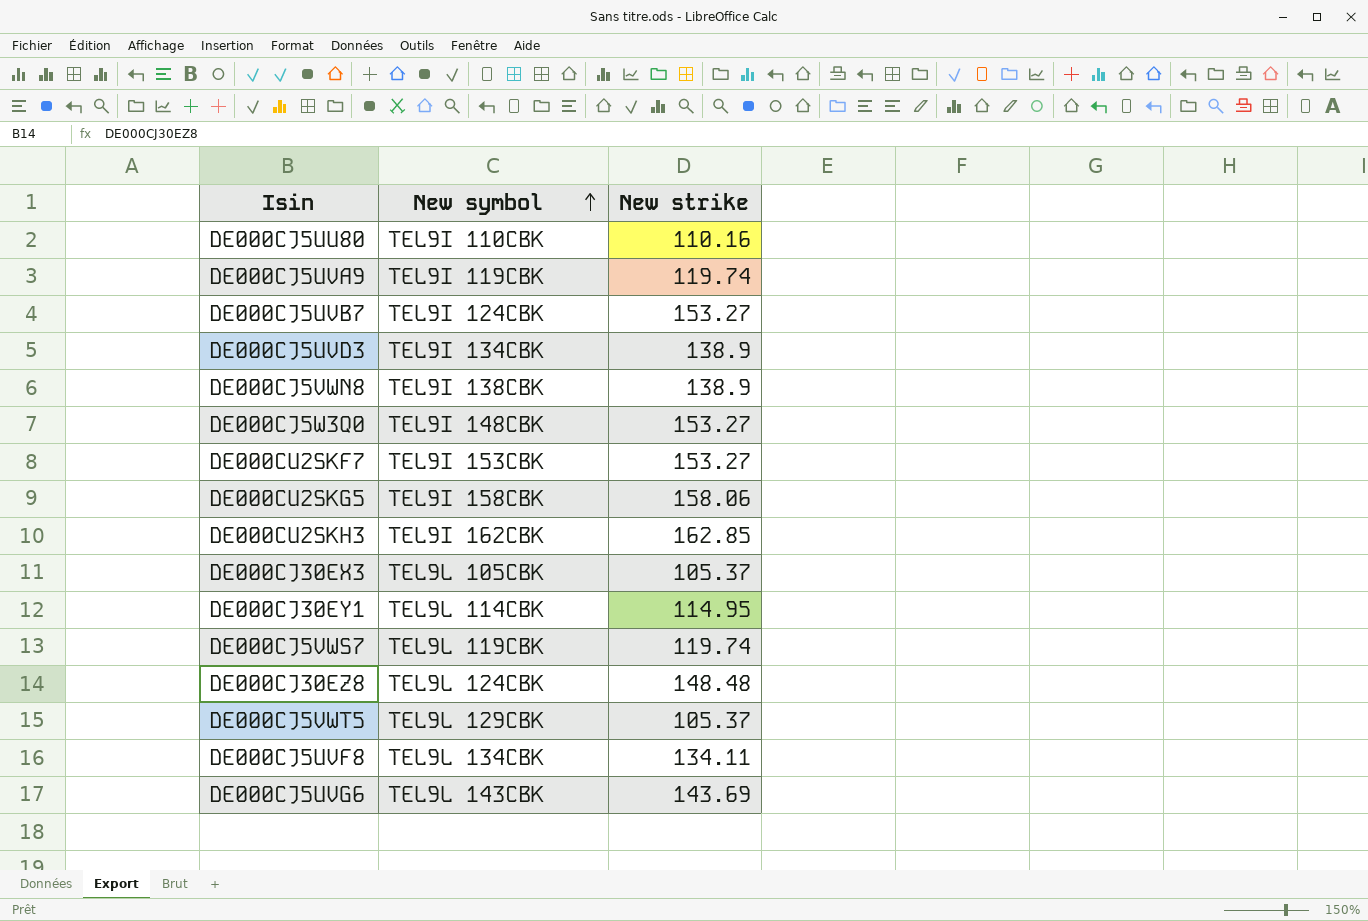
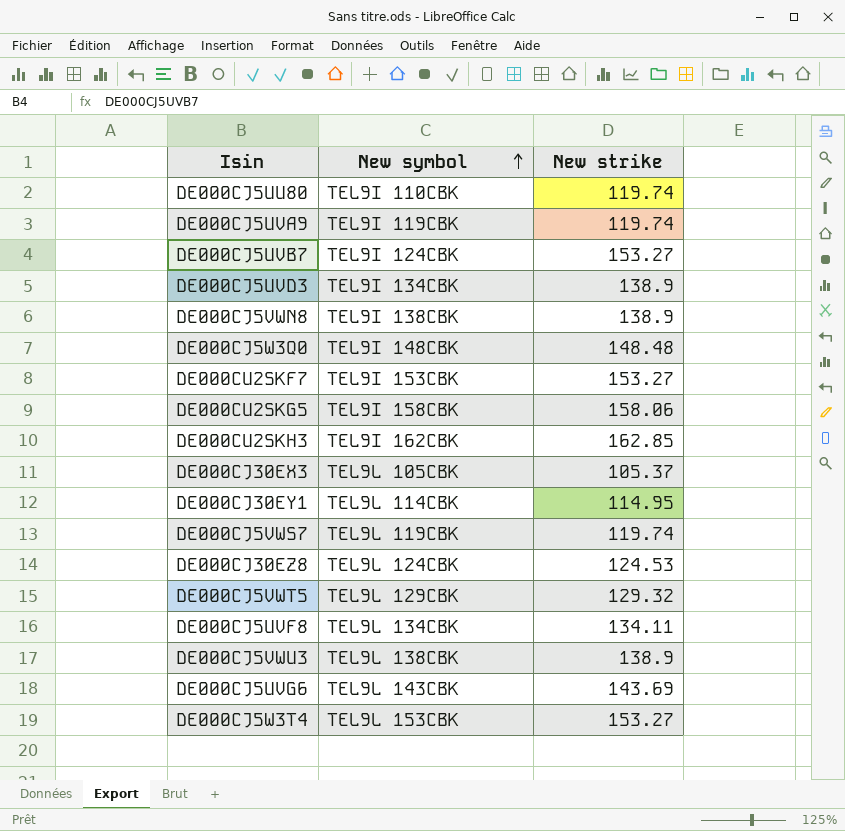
DE000CJ5UU80 | New strike: 110.16 -> 119.74
DE000CJ5W3Q0 | New strike: 153.27 -> 148.48
DE000CJ30EZ8 | New strike: 148.48 -> 124.53
DE000CJ5VWT5 | New strike: 105.37 -> 129.32
row DE000CJ5VWU3: none -> TEL9L 138CBK | 138.9
row DE000CJ5W3T4: none -> TEL9L 153CBK | 153.27

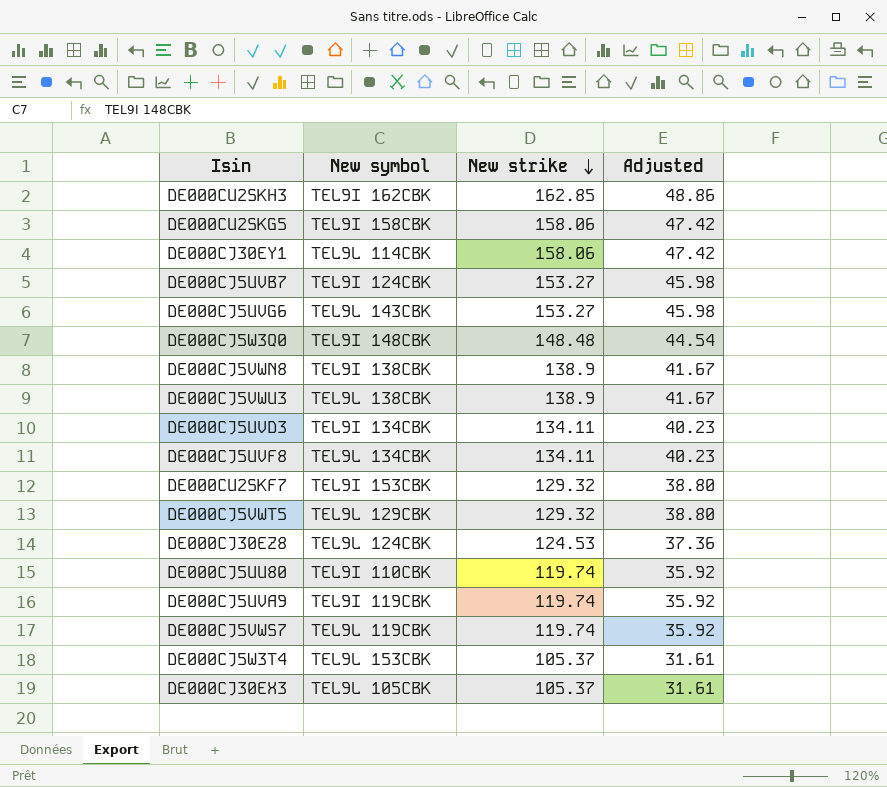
row order: New symbol ascending -> New strike descending
column Adjusted | formula: none -> [New strike] * 0.3
DE000CJ30EY1 | New strike: 114.95 -> 158.06
DE000CJ5UVG6 | New strike: 143.69 -> 153.27
DE000CJ5UVD3 | New strike: 138.9 -> 134.11
DE000CU2SKF7 | New strike: 153.27 -> 129.32
DE000CJ5W3T4 | New strike: 153.27 -> 105.37

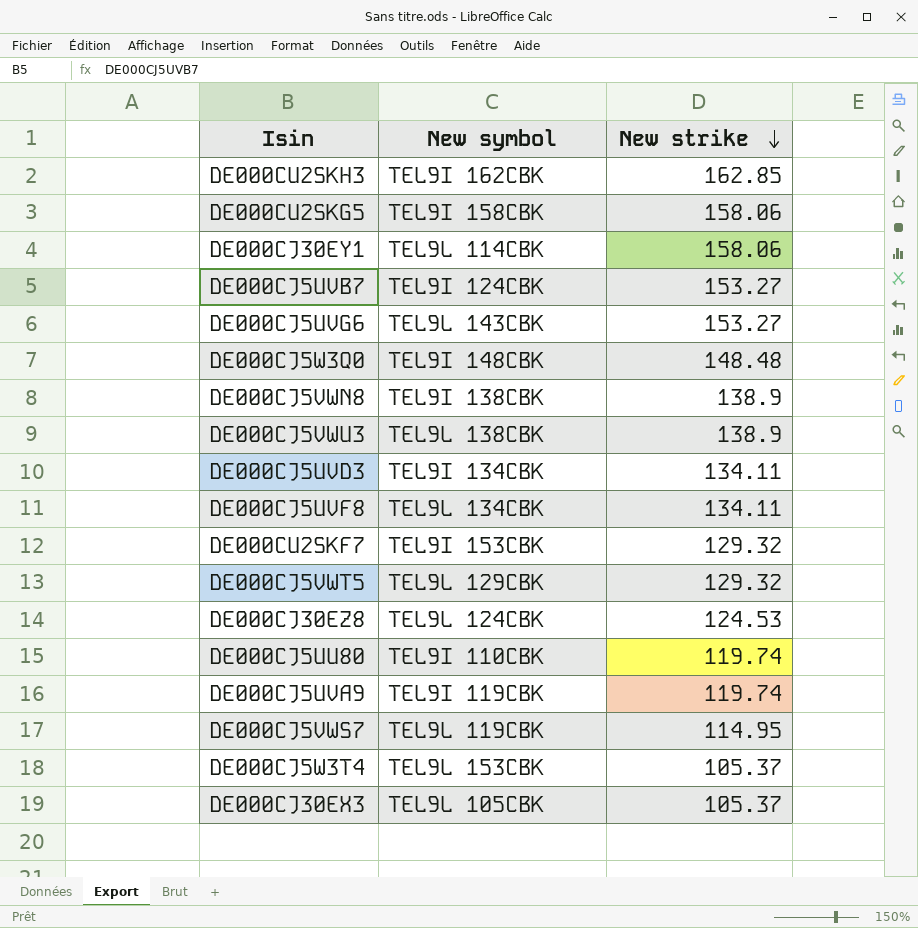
column Adjusted | formula: [New strike] * 0.3 -> none
DE000CJ5VWS7 | New strike: 119.74 -> 114.95

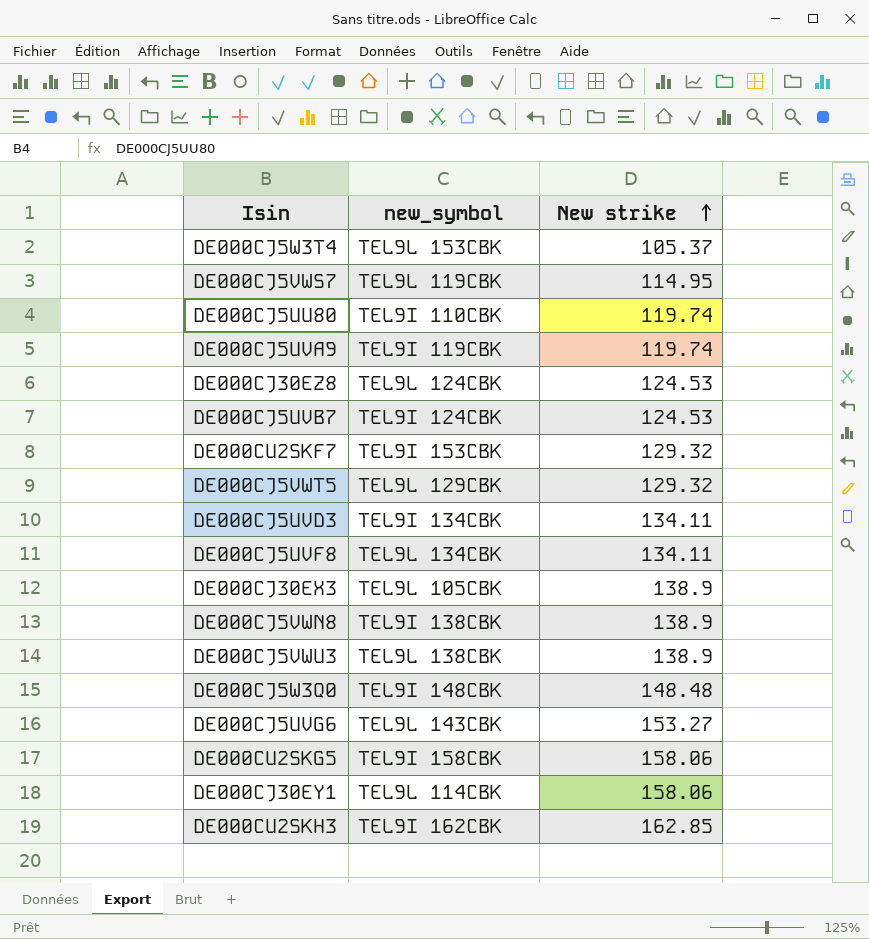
row order: New strike descending -> New strike ascending
column name: New symbol -> new_symbol
DE000CJ5UVB7 | New strike: 153.27 -> 124.53
DE000CJ30EX3 | New strike: 105.37 -> 138.9

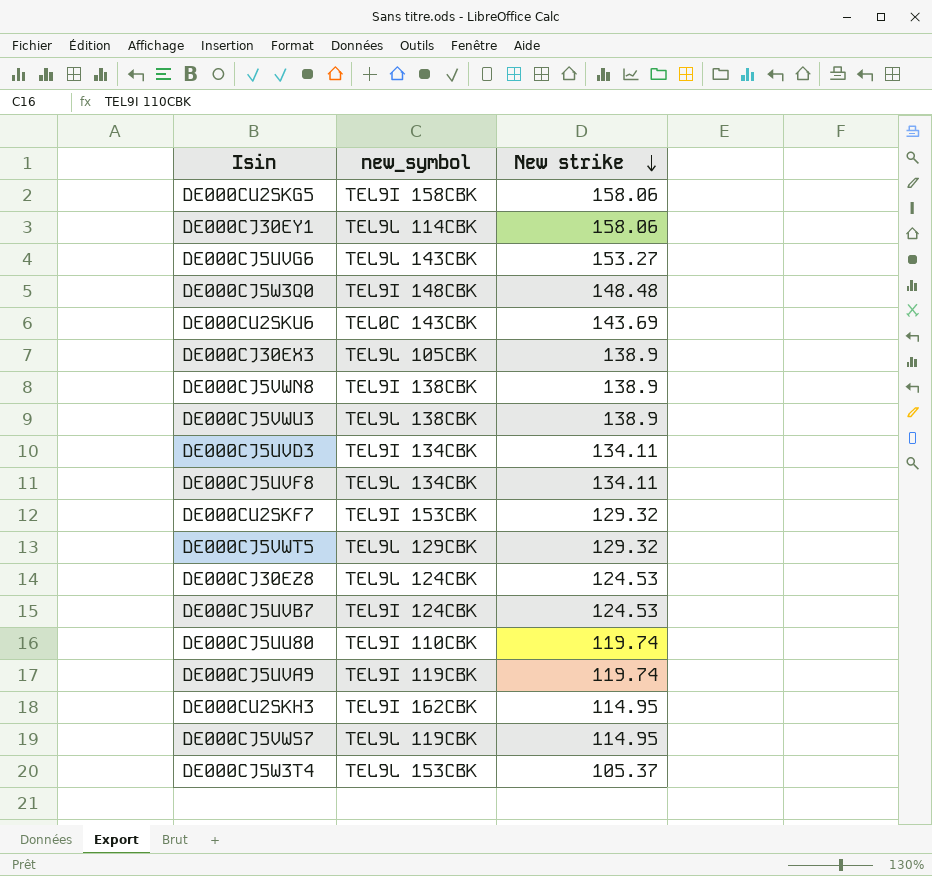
row order: New strike ascending -> New strike descending
row DE000CU2SKU6: none -> TEL0C 143CBK | 143.69
DE000CU2SKH3 | New strike: 162.85 -> 114.95

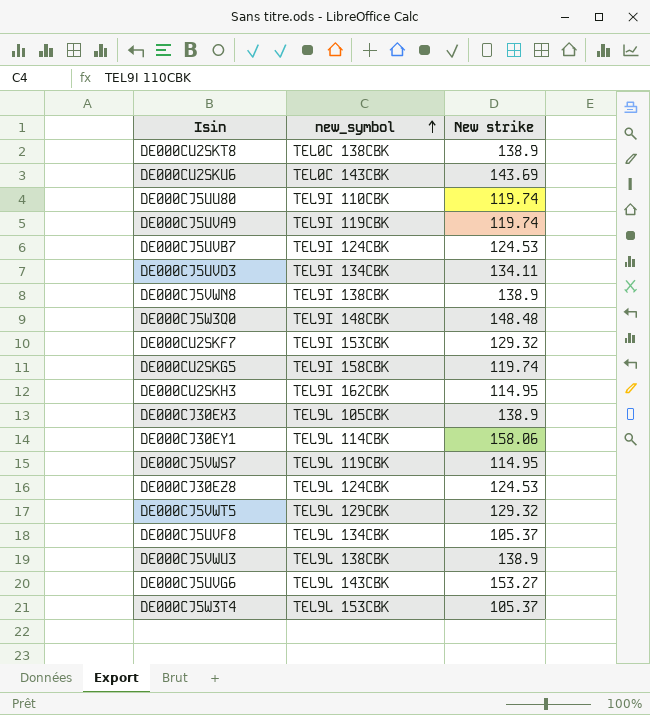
row order: New strike descending -> new_symbol ascending
row DE000CU2SKT8: none -> TEL0C 138CBK | 138.9
DE000CU2SKG5 | New strike: 158.06 -> 119.74
DE000CJ5UVF8 | New strike: 134.11 -> 105.37

